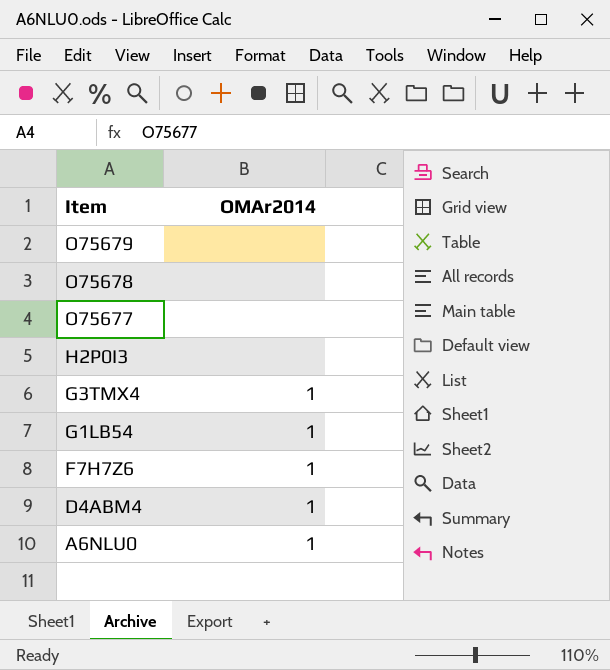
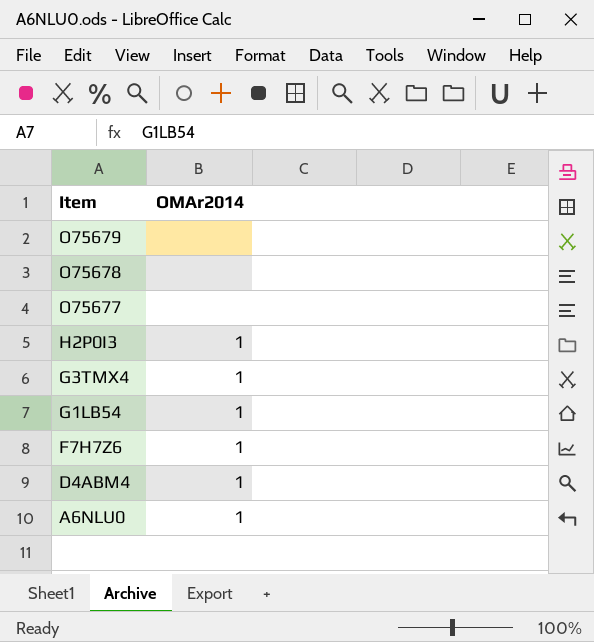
H2P0I3 | OMAr2014: none -> 1

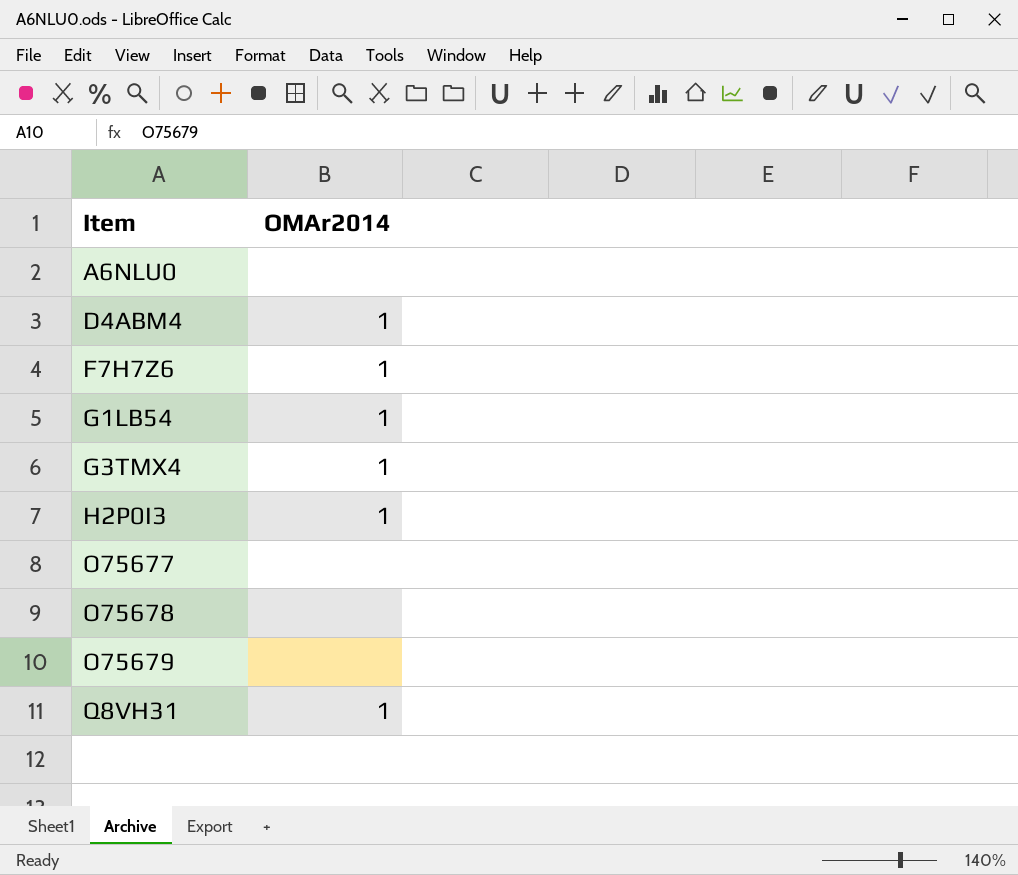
row order: Item descending -> Item ascending
A6NLU0 | OMAr2014: 1 -> none
row Q8VH31: none -> 1

